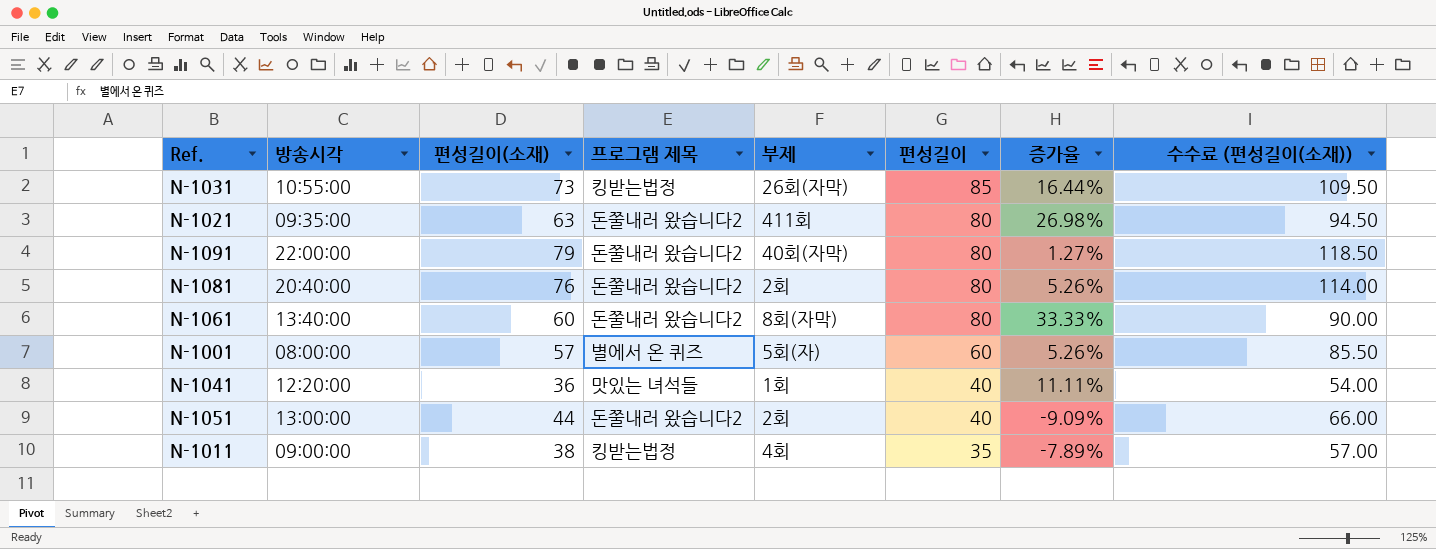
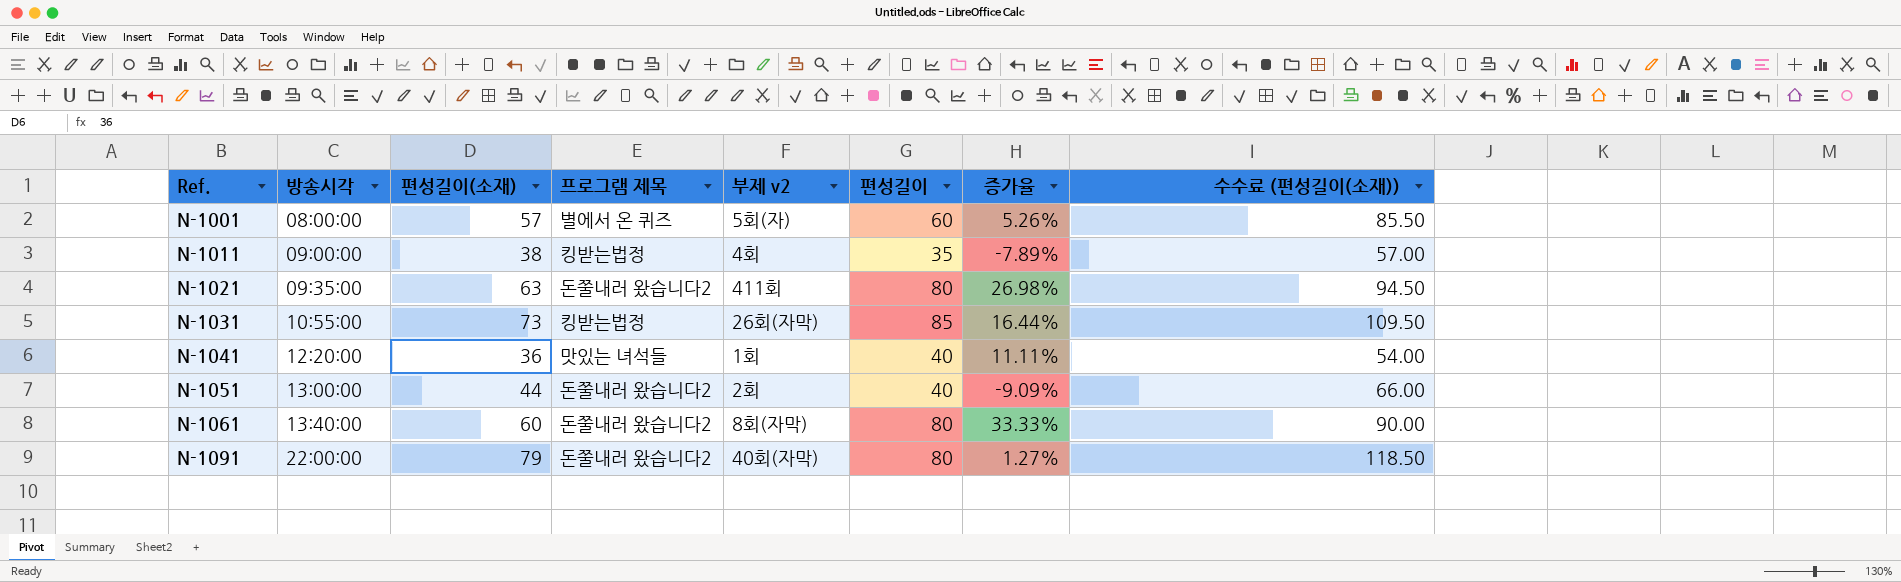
row order: 편성길이 descending -> Ref. ascending
column name: 부제 -> 부제 v2
row N-1081: 20:40:00 | 76 | 돈쭐내러 왔습니다2 | 2회 | 80 | 5.26% | 114.00 -> none

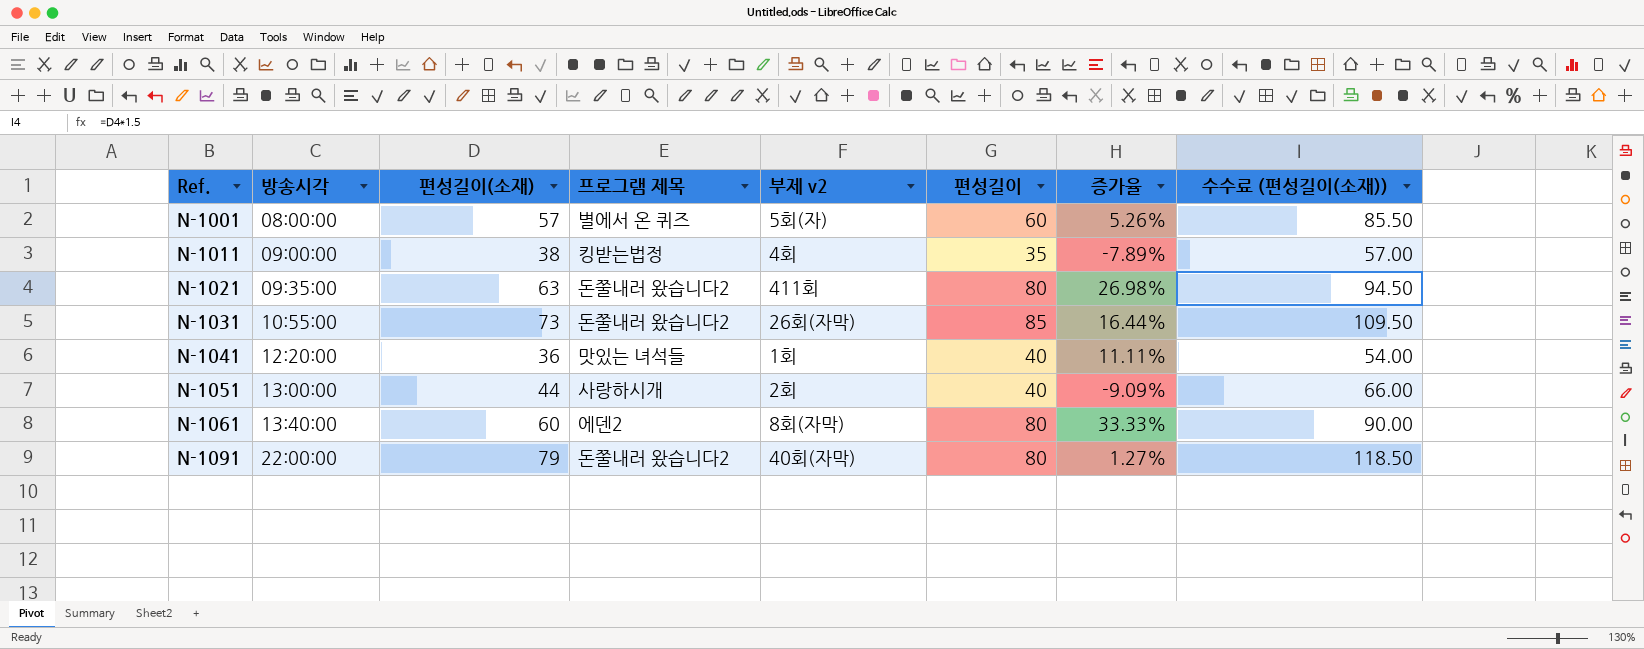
N-1031 | 프로그램 제목: 킹받는법정 -> 돈쭐내러 왔습니다2
N-1051 | 프로그램 제목: 돈쭐내러 왔습니다2 -> 사랑하시개
N-1061 | 프로그램 제목: 돈쭐내러 왔습니다2 -> 에덴2

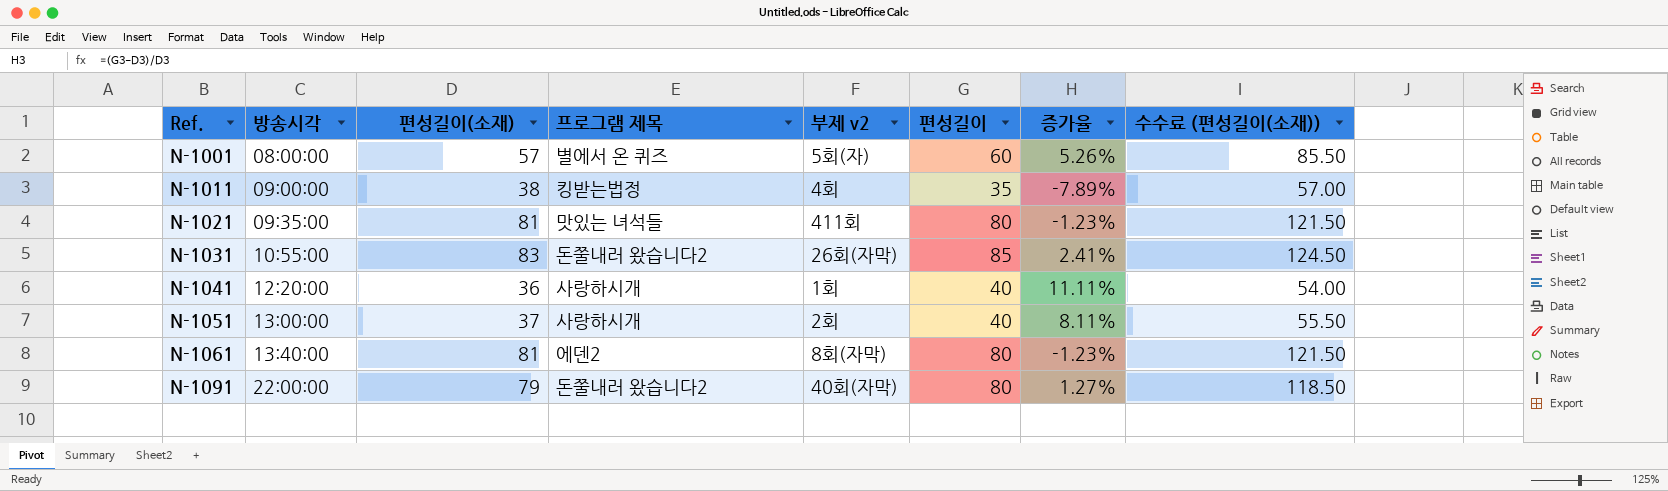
N-1021 | 편성길이(소재): 63 -> 81
N-1021 | 프로그램 제목: 돈쭐내러 왔습니다2 -> 맛있는 녀석들
N-1021 | 증가율: 26.98% -> -1.23%
N-1021 | 수수료 (편성길이(소재)): 94.50 -> 121.50
N-1031 | 편성길이(소재): 73 -> 83
N-1031 | 증가율: 16.44% -> 2.41%
N-1031 | 수수료 (편성길이(소재)): 109.50 -> 124.50
N-1041 | 프로그램 제목: 맛있는 녀석들 -> 사랑하시개
N-1051 | 편성길이(소재): 44 -> 37
N-1051 | 증가율: -9.09% -> 8.11%
N-1051 | 수수료 (편성길이(소재)): 66.00 -> 55.50
N-1061 | 편성길이(소재): 60 -> 81
N-1061 | 증가율: 33.33% -> -1.23%
N-1061 | 수수료 (편성길이(소재)): 90.00 -> 121.50

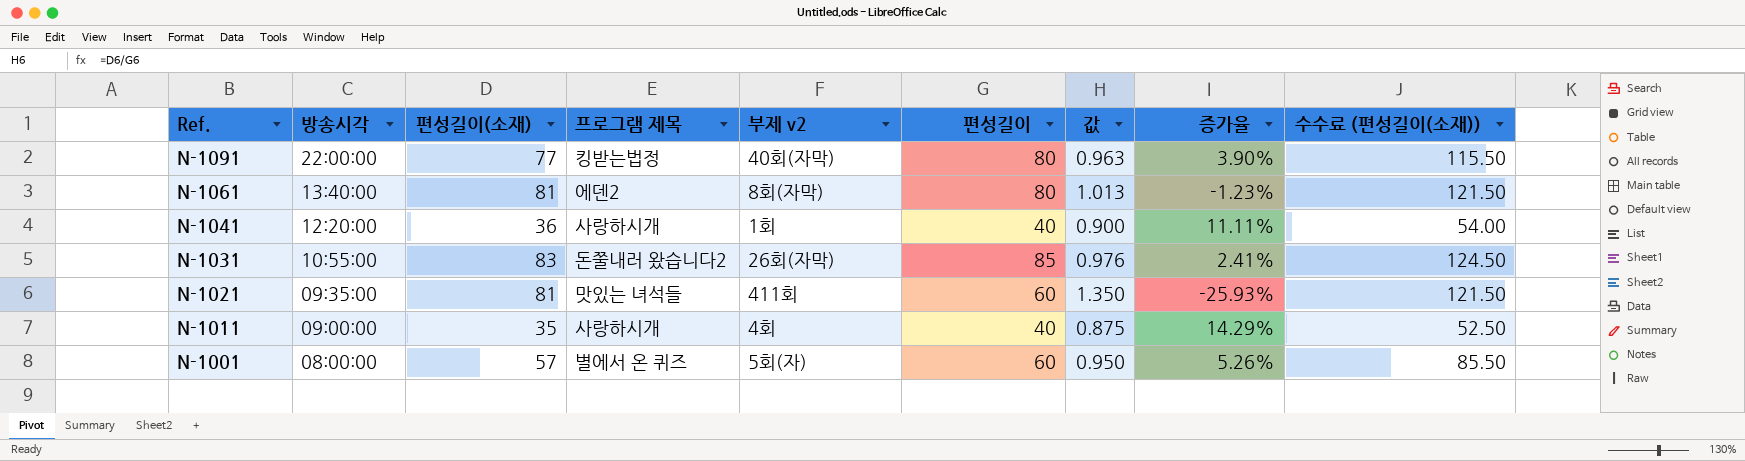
row order: Ref. ascending -> Ref. descending
column 값 | formula: none -> [편성길이(소재)] / [편성길이]
row N-1051: 13:00:00 | 37 | 사랑하시개 | 2회 | 40 | 8.11% | 55.50 -> none
N-1091 | 편성길이(소재): 79 -> 77
N-1091 | 프로그램 제목: 돈쭐내러 왔습니다2 -> 킹받는법정
N-1091 | 증가율: 1.27% -> 3.90%
N-1091 | 수수료 (편성길이(소재)): 118.50 -> 115.50
N-1021 | 편성길이: 80 -> 60
N-1021 | 증가율: -1.23% -> -25.93%
N-1011 | 편성길이(소재): 38 -> 35
N-1011 | 프로그램 제목: 킹받는법정 -> 사랑하시개
N-1011 | 편성길이: 35 -> 40
N-1011 | 증가율: -7.89% -> 14.29%
N-1011 | 수수료 (편성길이(소재)): 57.00 -> 52.50

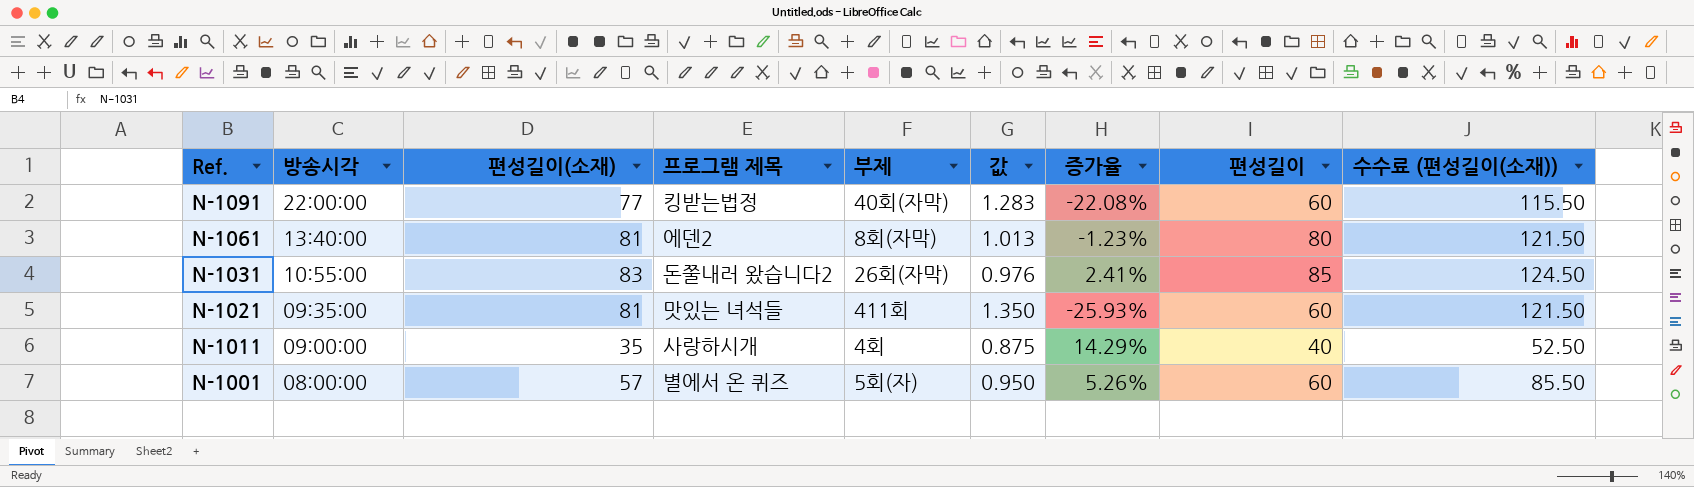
column name: 부제 v2 -> 부제
column 편성길이 | position: 6 -> 8
row N-1041: 12:20:00 | 36 | 사랑하시개 | 1회 | 40 | 0.900 | 11.11% | 54.00 -> none
N-1091 | 값: 0.963 -> 1.283
N-1091 | 증가율: 3.90% -> -22.08%
N-1091 | 편성길이: 80 -> 60

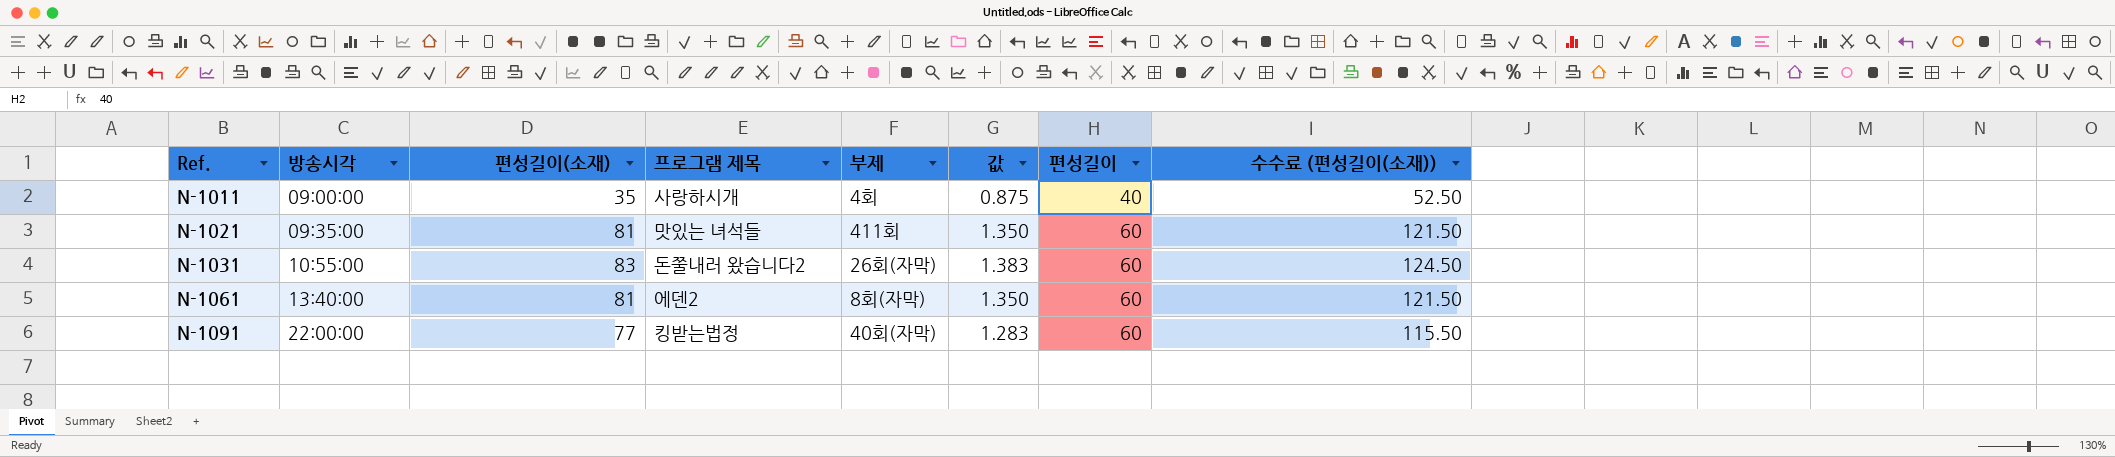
row order: Ref. descending -> Ref. ascending
column 증가율 | formula: ([편성길이] - [편성길이(소재)]) / [편성길이(소재)] -> none
row N-1001: 08:00:00 | 57 | 별에서 온 퀴즈 | 5회(자) | 0.950 | 5.26% | 60 | 85.50 -> none
N-1031 | 값: 0.976 -> 1.383
N-1031 | 편성길이: 85 -> 60
N-1061 | 값: 1.013 -> 1.350
N-1061 | 편성길이: 80 -> 60

